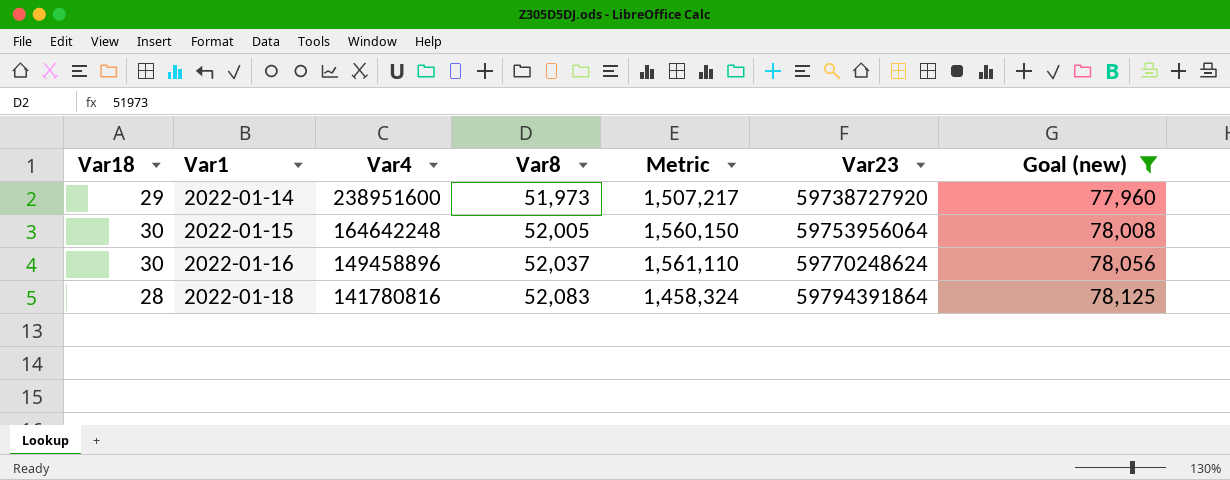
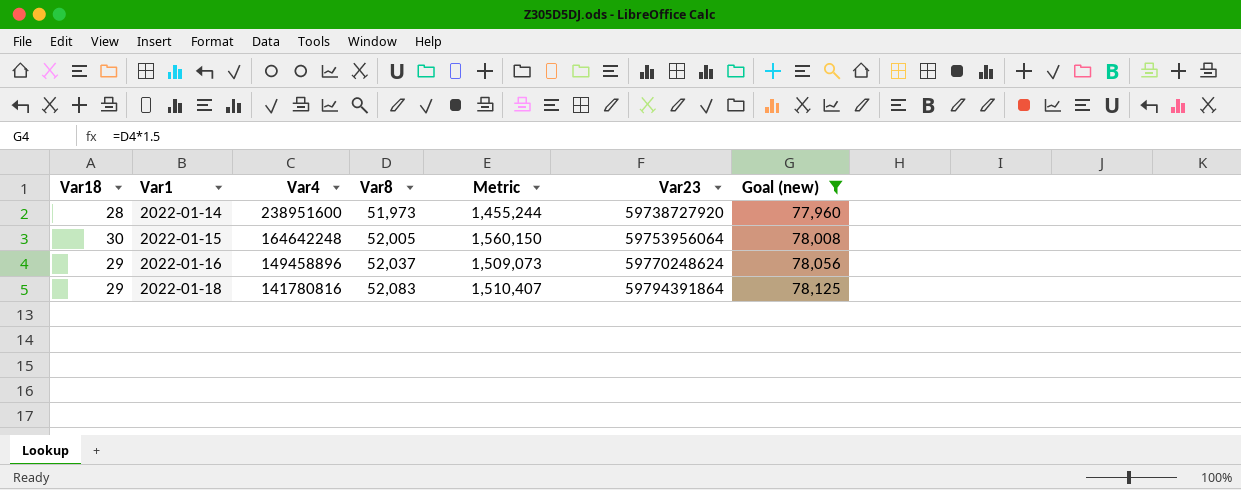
2022-01-14 | Var18: 29 -> 28
2022-01-14 | Metric: 1,507,217 -> 1,455,244
2022-01-16 | Var18: 30 -> 29
2022-01-16 | Metric: 1,561,110 -> 1,509,073
2022-01-18 | Var18: 28 -> 29
2022-01-18 | Metric: 1,458,324 -> 1,510,407

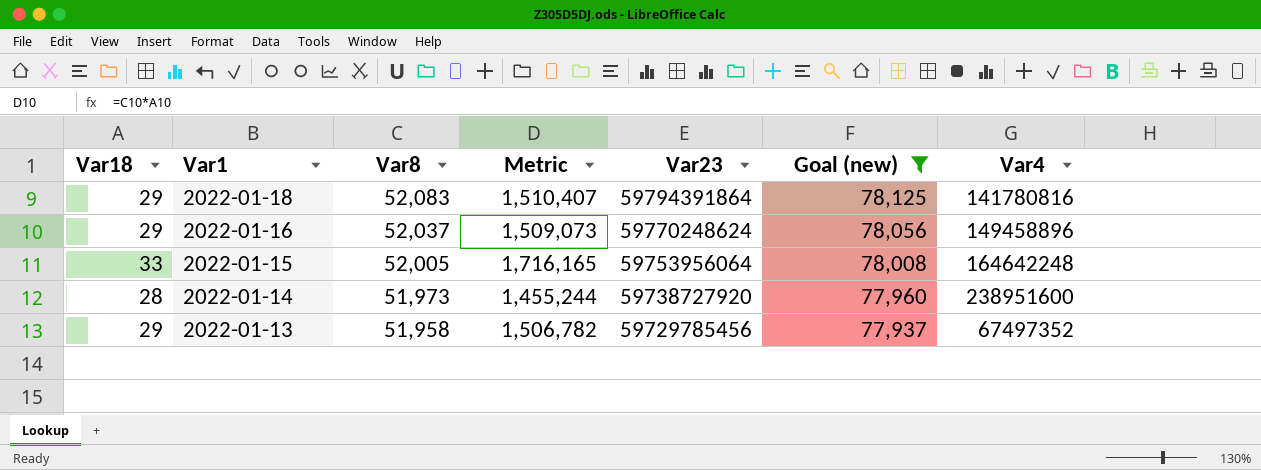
row order: Var1 ascending -> Var1 descending
column Var4 | position: 3 -> 7
2022-01-15 | Var18: 30 -> 33
2022-01-15 | Metric: 1,560,150 -> 1,716,165
row 2022-01-13: none -> 29 | 51,958 | 1,506,782 | 59729785456 | 77,937 | 67497352

